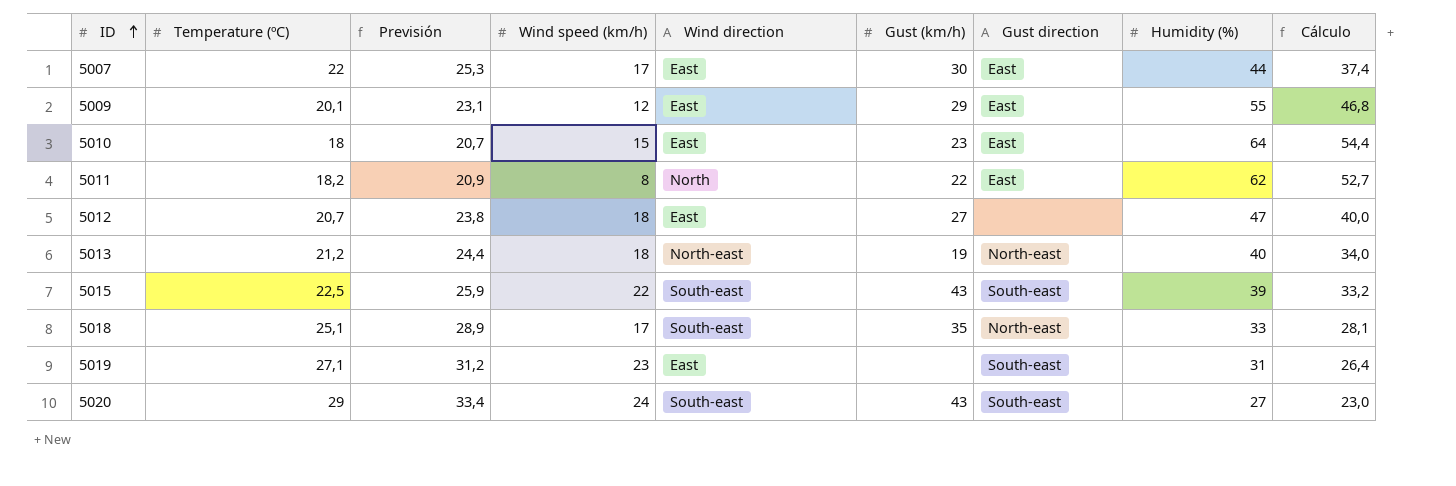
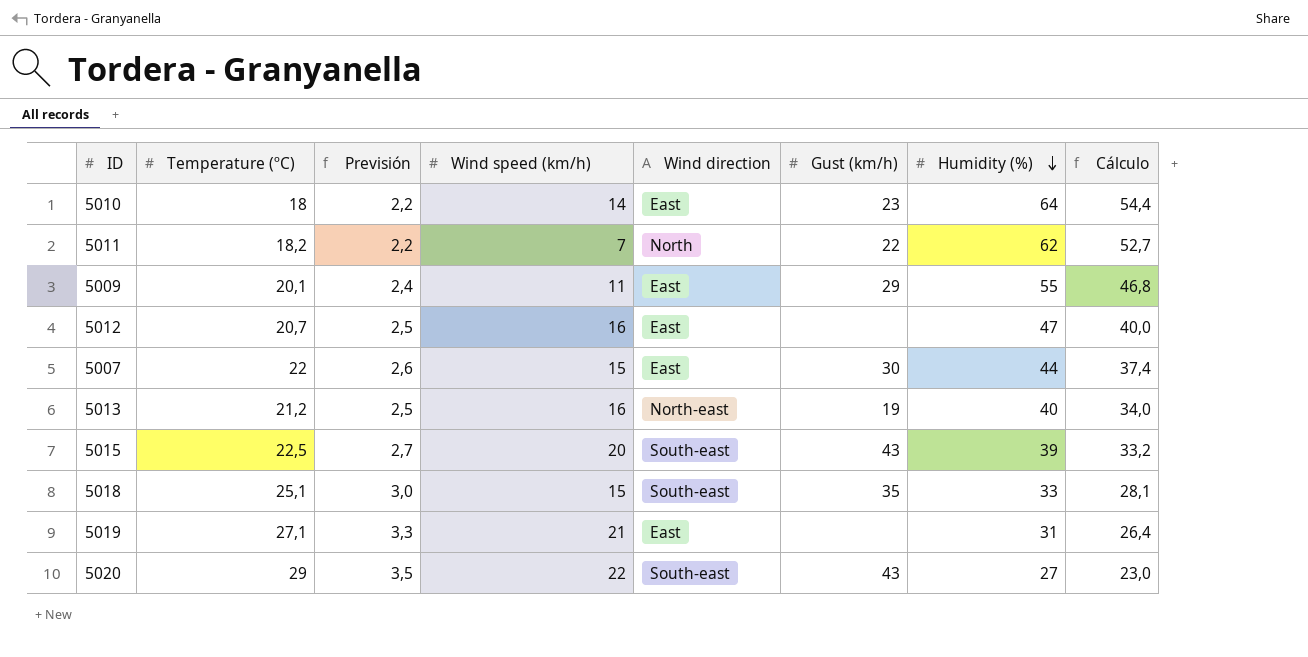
row order: ID ascending -> Humidity (%) descending
column Gust direction | position: 7 -> none
column Previsión | formula: [Temperature (ºC)] * 1,15 -> [Temperature (ºC)] * 0,12
5010 | Wind speed (km/h): 15 -> 14
5011 | Wind speed (km/h): 8 -> 7
5009 | Wind speed (km/h): 12 -> 11
5012 | Wind speed (km/h): 18 -> 16
5012 | Gust (km/h): 27 -> none
5007 | Wind speed (km/h): 17 -> 15
5013 | Wind speed (km/h): 18 -> 16
5015 | Wind speed (km/h): 22 -> 20
5018 | Wind speed (km/h): 17 -> 15
5019 | Wind speed (km/h): 23 -> 21
5020 | Wind speed (km/h): 24 -> 22

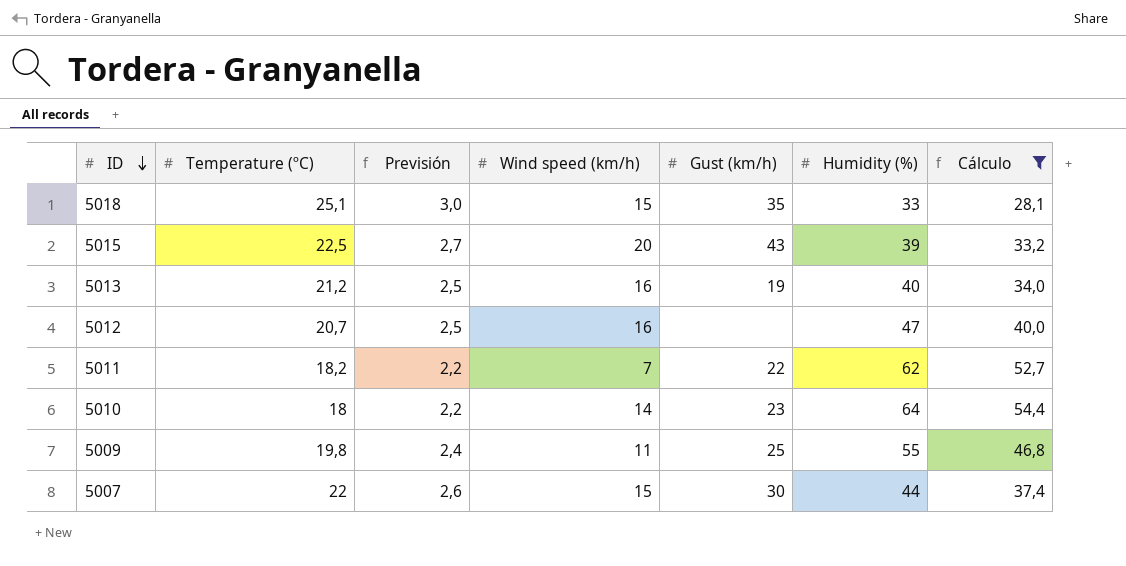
filter: none -> Cálculo >= 28,1
row order: Humidity (%) descending -> ID descending
column Wind direction | position: 5 -> none
5009 | Temperature (ºC): 20,1 -> 19,8
5009 | Gust (km/h): 29 -> 25

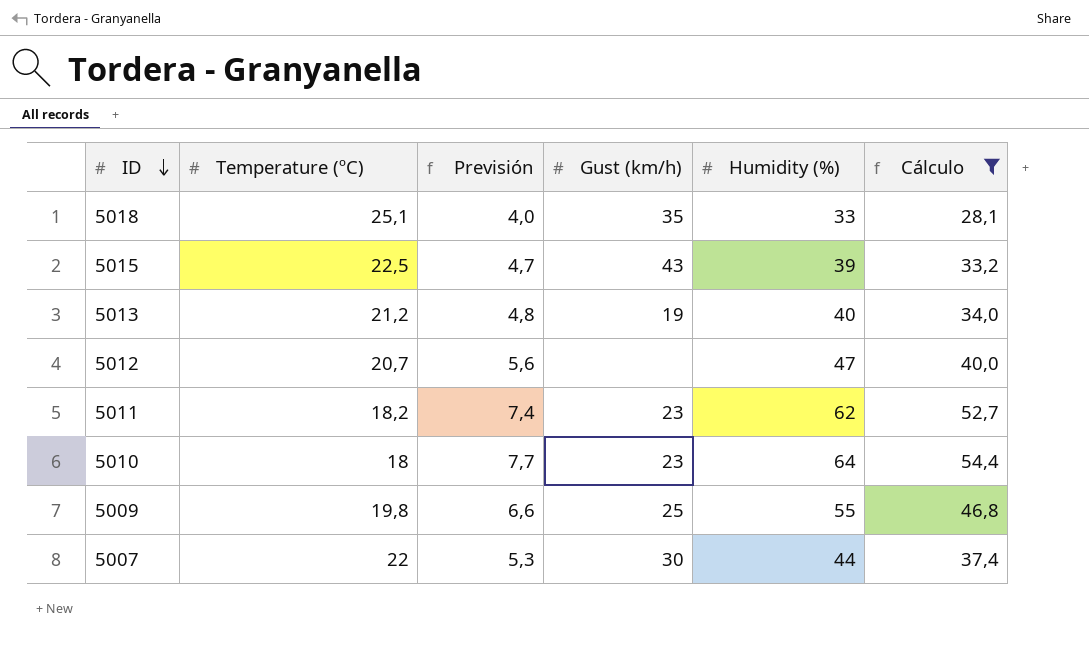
column Wind speed (km/h) | position: 4 -> none
column Previsión | formula: [Temperature (ºC)] * 0,12 -> [Humidity (%)] * 0,12
5011 | Gust (km/h): 22 -> 23

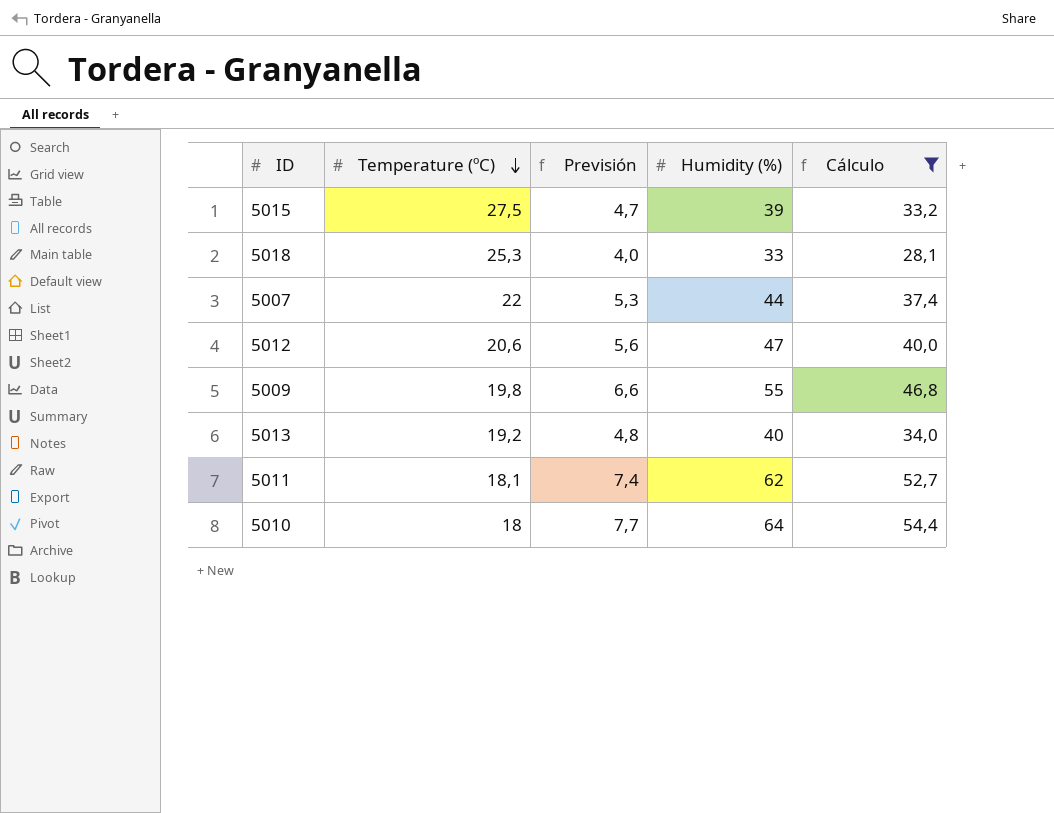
row order: ID descending -> Temperature (ºC) descending
column Gust (km/h) | position: 4 -> none
5015 | Temperature (ºC): 22,5 -> 27,5
5018 | Temperature (ºC): 25,1 -> 25,3
5012 | Temperature (ºC): 20,7 -> 20,6
5013 | Temperature (ºC): 21,2 -> 19,2
5011 | Temperature (ºC): 18,2 -> 18,1

